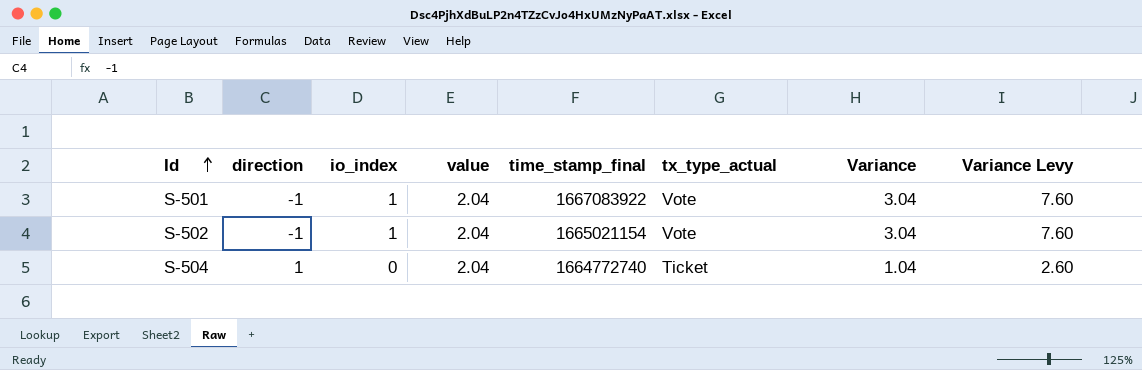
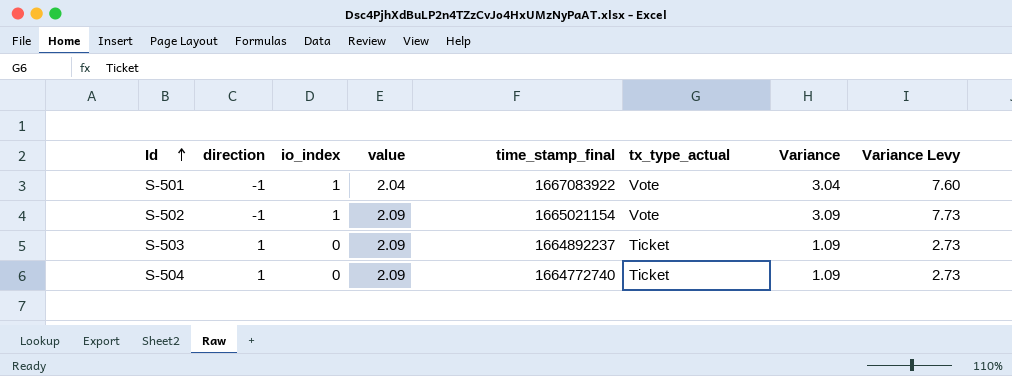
S-502 | value: 2.04 -> 2.09
S-502 | Variance: 3.04 -> 3.09
S-502 | Variance Levy: 7.60 -> 7.73
row S-503: none -> 1 | 0 | 2.09 | 1664892237 | Ticket | 1.09 | 2.73
S-504 | value: 2.04 -> 2.09
S-504 | Variance: 1.04 -> 1.09
S-504 | Variance Levy: 2.60 -> 2.73

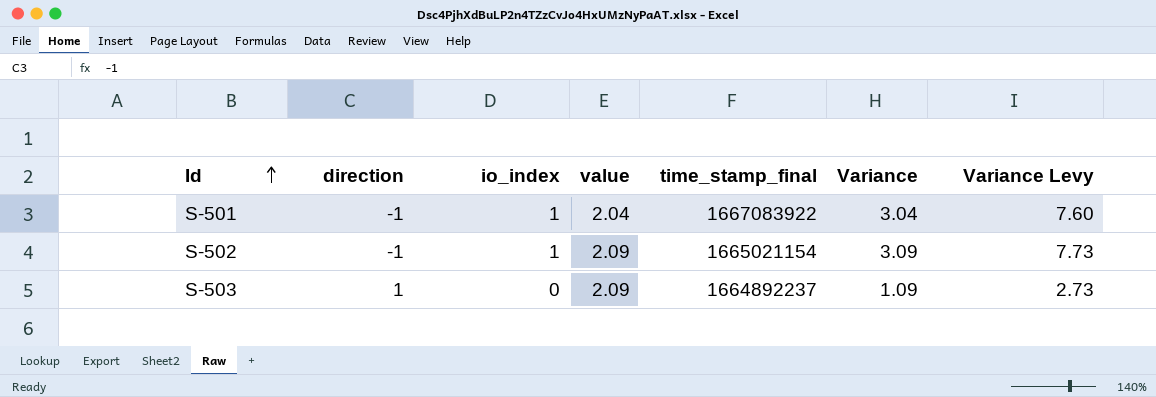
column tx_type_actual | position: 6 -> none
row S-504: 1 | 0 | 2.09 | 1664772740 | Ticket | 1.09 | 2.73 -> none

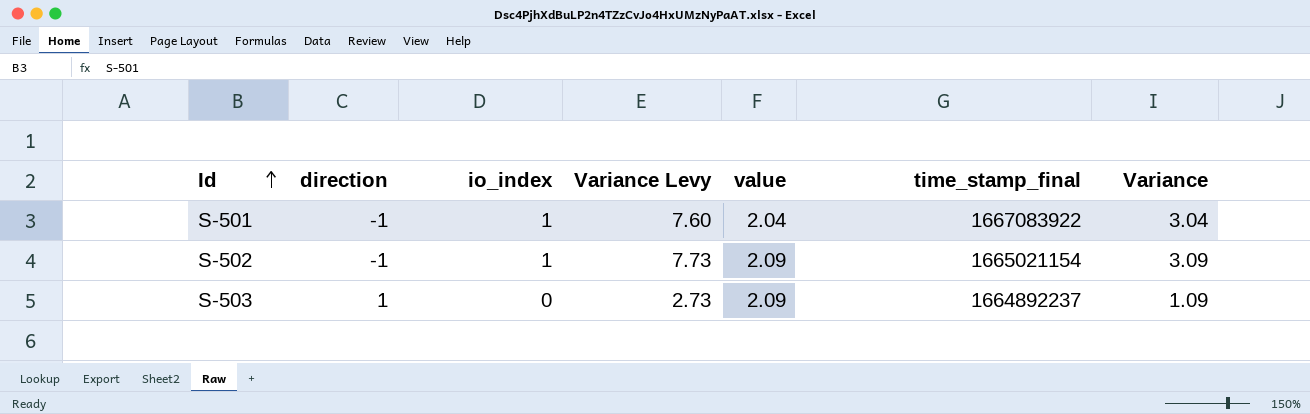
column Variance Levy | position: 7 -> 4

